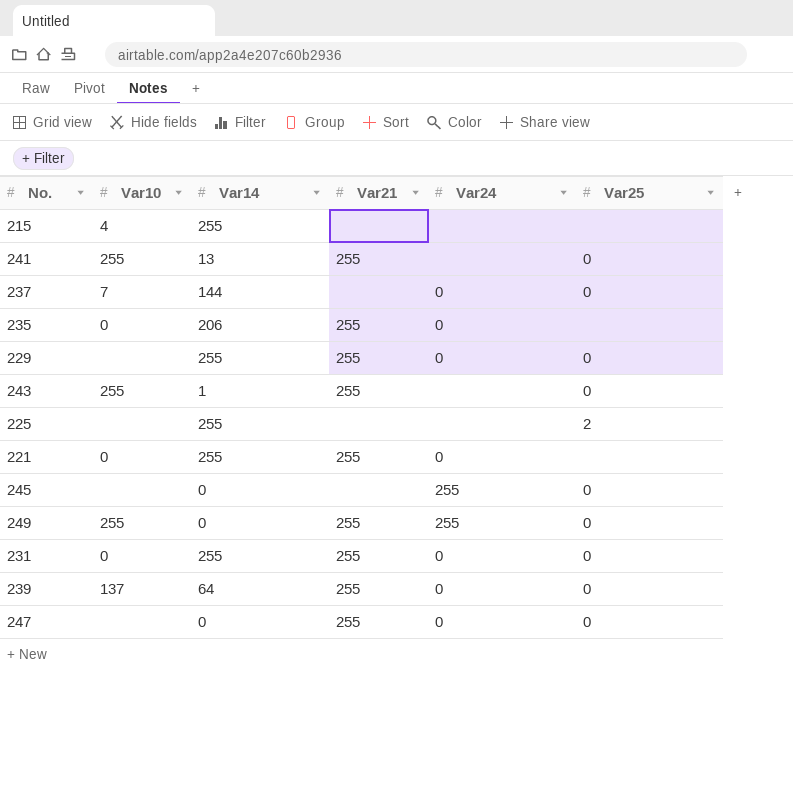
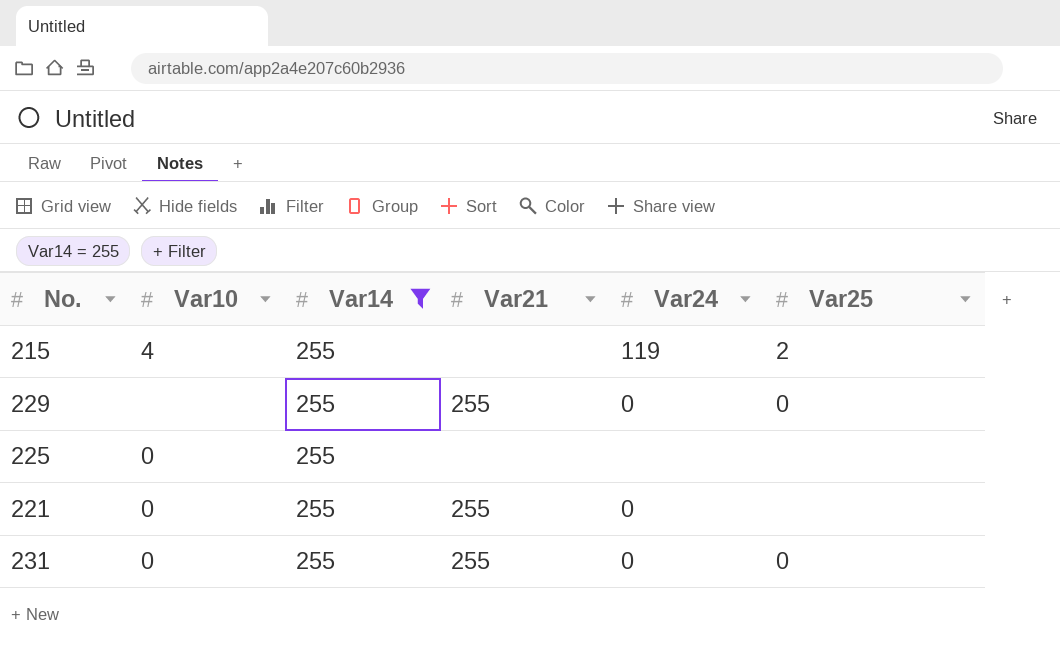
filter: none -> Var14 = 255
215 | Var24: none -> 119
215 | Var25: none -> 2
225 | Var10: none -> 0
225 | Var25: 2 -> none

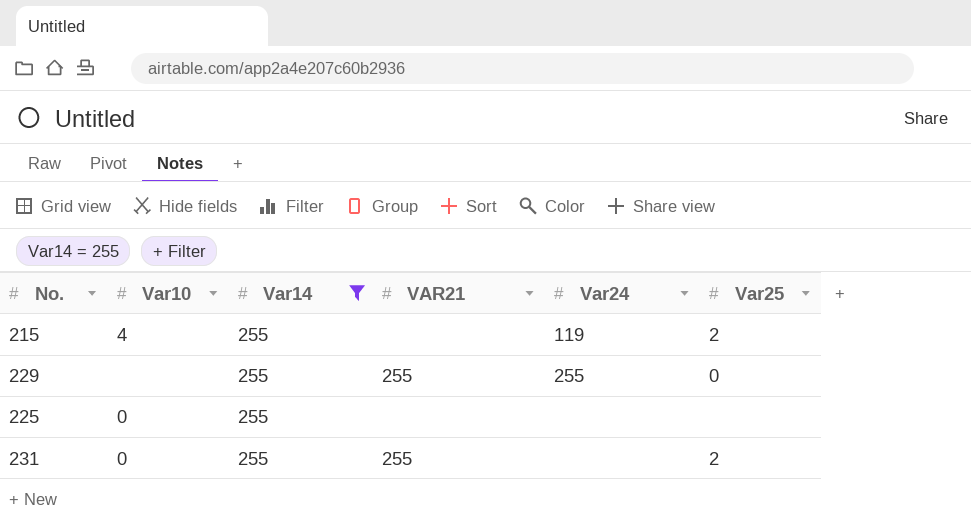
column name: Var21 -> VAR21
row 221: 0 | 255 | 255 | 0 | none -> none
229 | Var24: 0 -> 255
231 | Var24: 0 -> none
231 | Var25: 0 -> 2

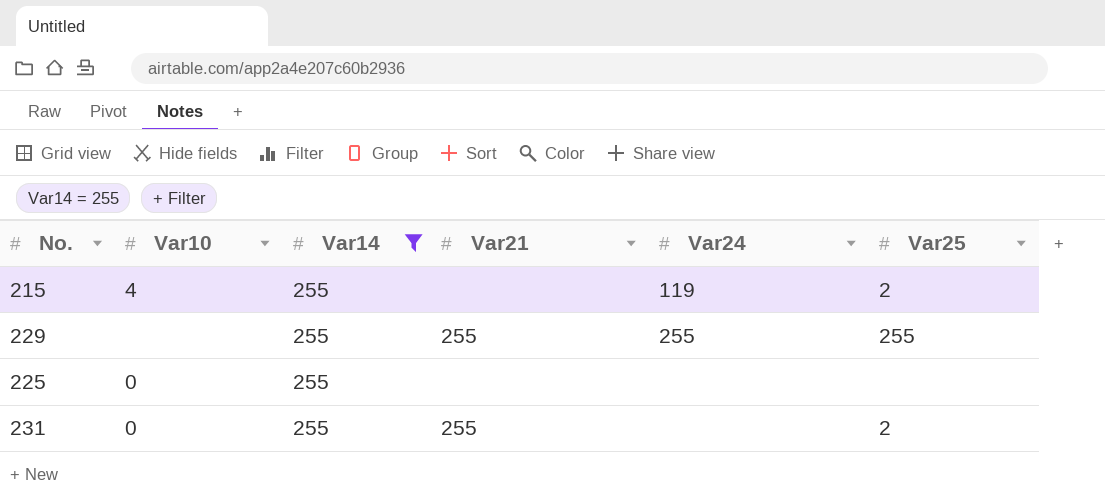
column name: VAR21 -> Var21
229 | Var25: 0 -> 255

